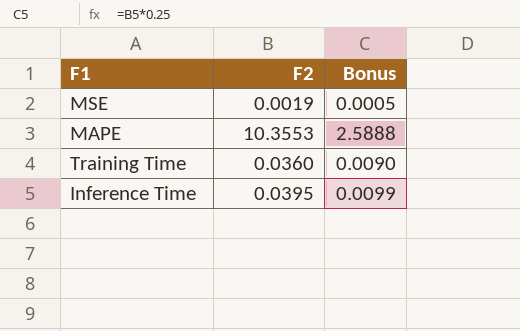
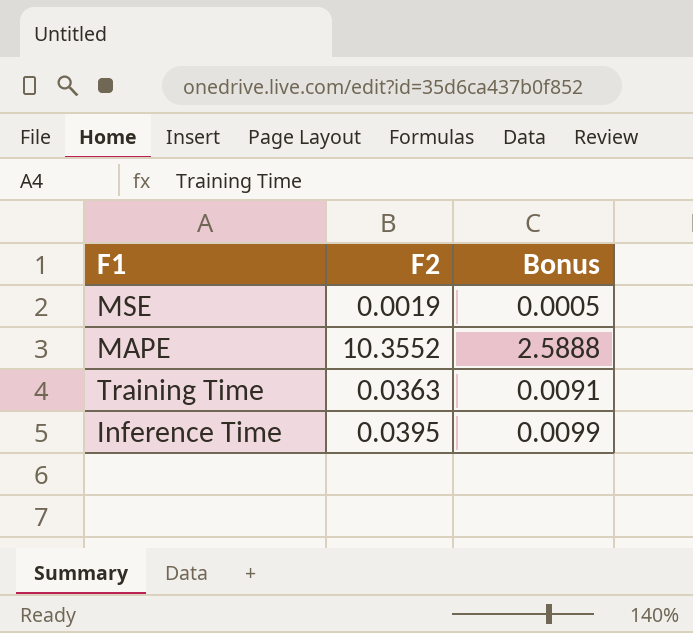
MAPE | F2: 10.3553 -> 10.3552
Training Time | F2: 0.0360 -> 0.0363
Training Time | Bonus: 0.0090 -> 0.0091

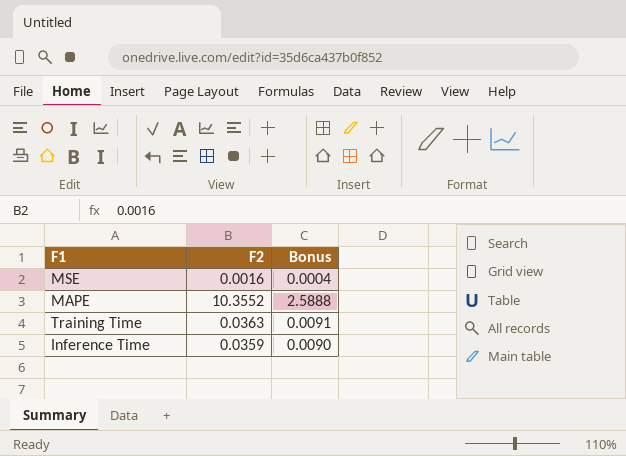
MSE | F2: 0.0019 -> 0.0016
MSE | Bonus: 0.0005 -> 0.0004
Inference Time | F2: 0.0395 -> 0.0359
Inference Time | Bonus: 0.0099 -> 0.0090

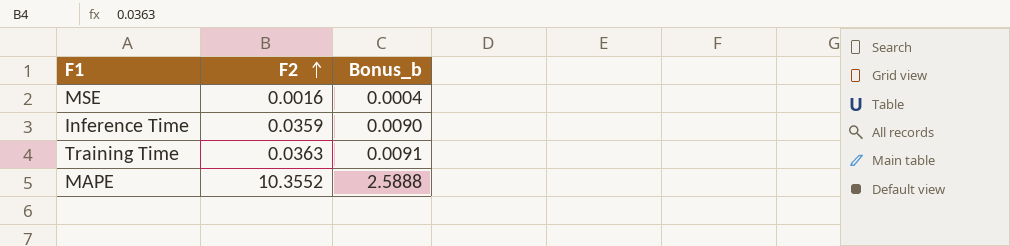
row order: none -> F2 ascending
column name: Bonus -> Bonus_b

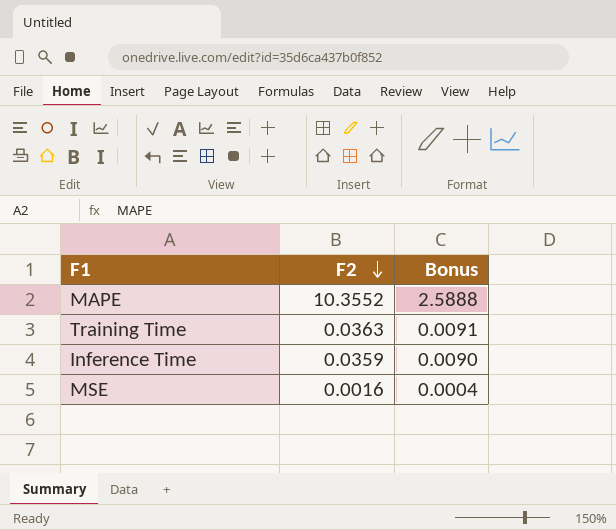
row order: F2 ascending -> F2 descending
column name: Bonus_b -> Bonus

